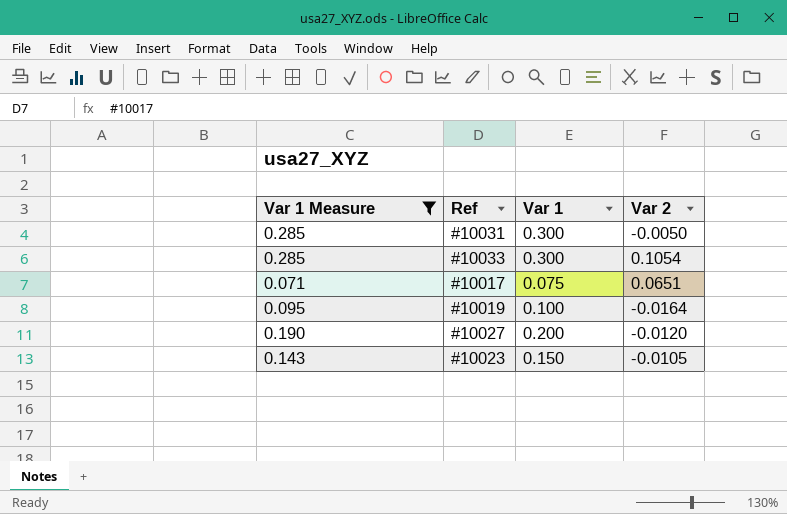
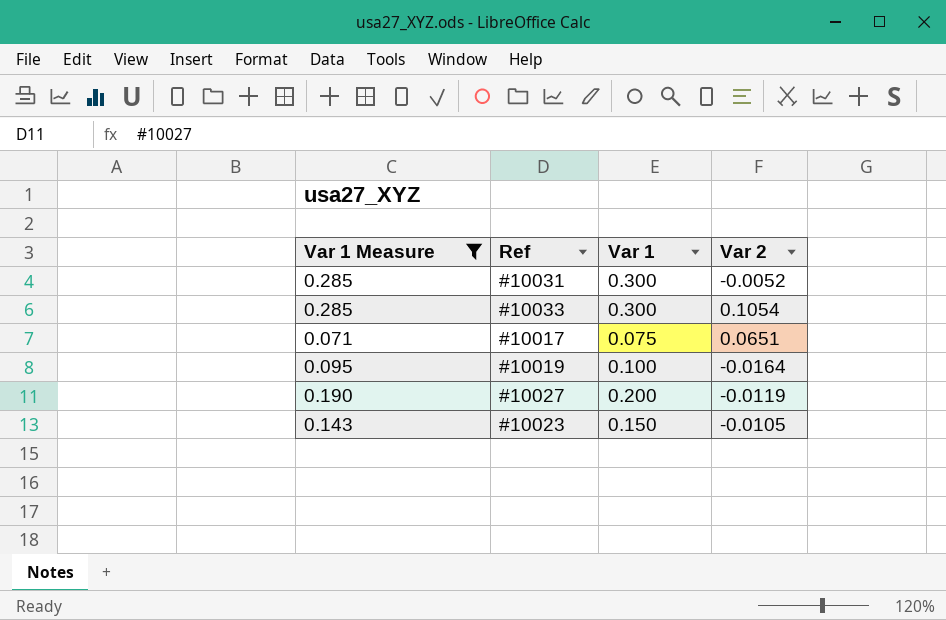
#10031 | Var 2: -0.0050 -> -0.0052
#10027 | Var 2: -0.0120 -> -0.0119

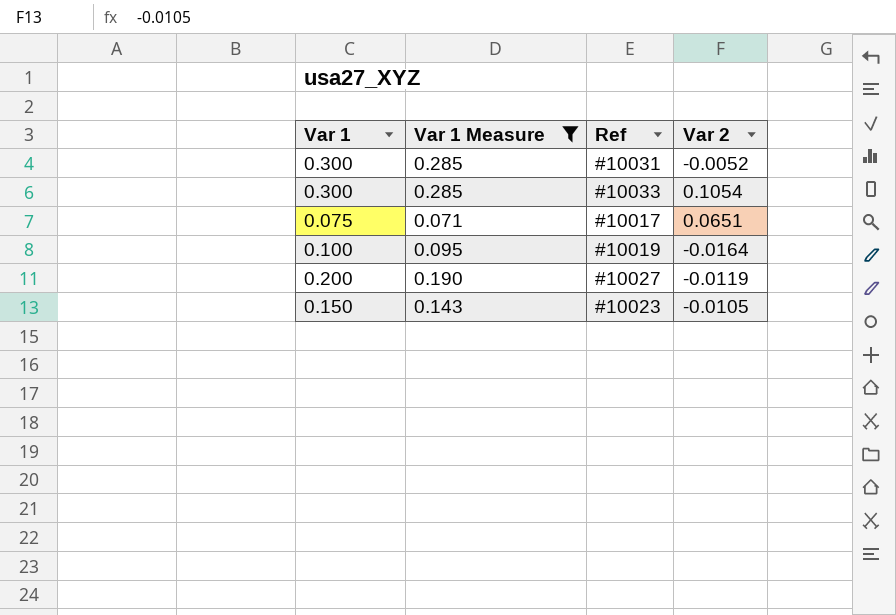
column Var 1 | position: 3 -> 1

